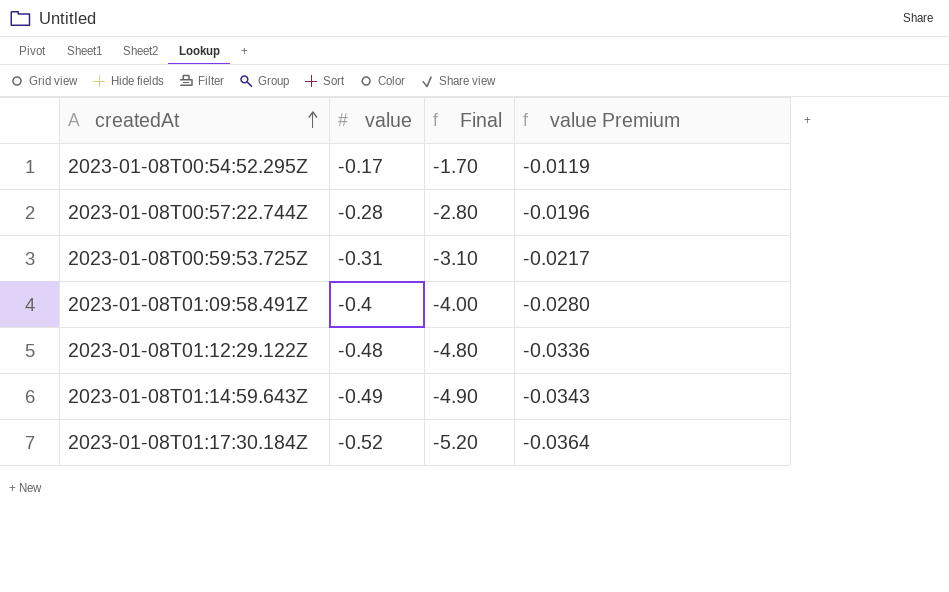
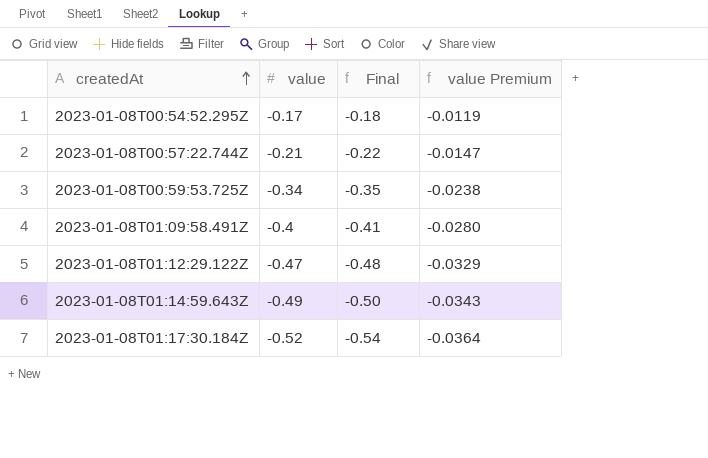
column Final | formula: [value] * 10 -> [value] * 1.03
2023-01-08T00:57:22.744Z | value: -0.28 -> -0.21
2023-01-08T00:57:22.744Z | value Premium: -0.0196 -> -0.0147
2023-01-08T00:59:53.725Z | value: -0.31 -> -0.34
2023-01-08T00:59:53.725Z | value Premium: -0.0217 -> -0.0238
2023-01-08T01:12:29.122Z | value: -0.48 -> -0.47
2023-01-08T01:12:29.122Z | value Premium: -0.0336 -> -0.0329

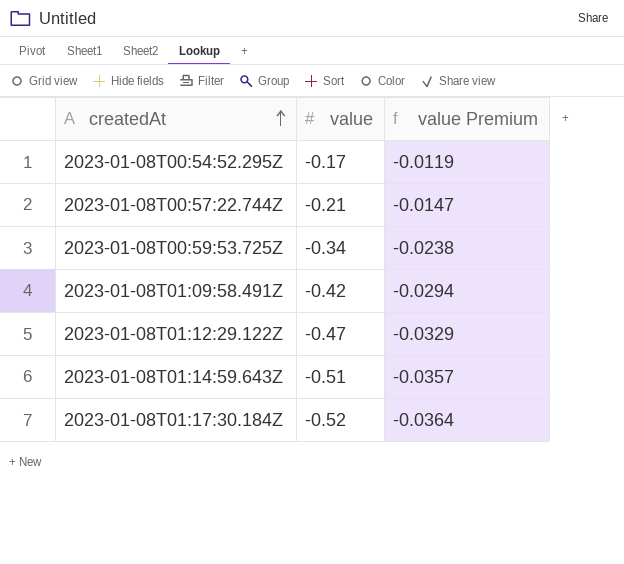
column Final | formula: [value] * 1.03 -> none
2023-01-08T01:09:58.491Z | value: -0.4 -> -0.42
2023-01-08T01:09:58.491Z | value Premium: -0.0280 -> -0.0294
2023-01-08T01:14:59.643Z | value: -0.49 -> -0.51
2023-01-08T01:14:59.643Z | value Premium: -0.0343 -> -0.0357

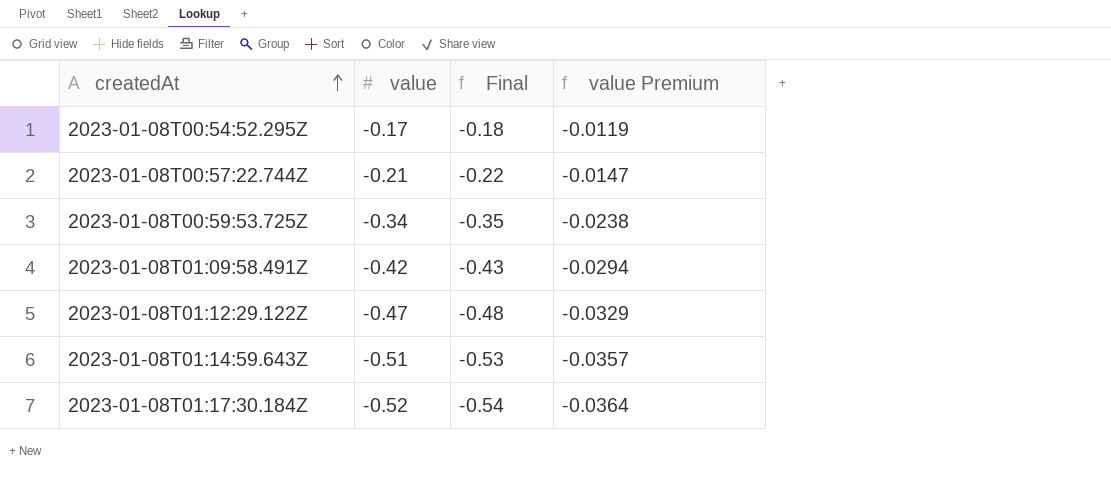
column Final | formula: none -> [value] * 1.03

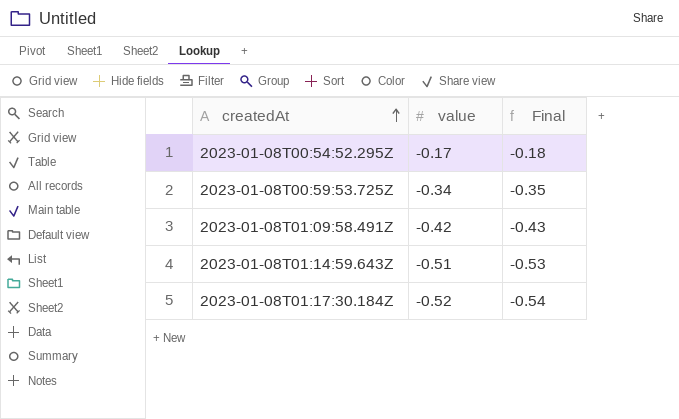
column value Premium | formula: [value] * 0.07 -> none
row 2023-01-08T00:57:22.744Z: -0.21 | -0.22 | -0.0147 -> none
row 2023-01-08T01:12:29.122Z: -0.47 | -0.48 | -0.0329 -> none

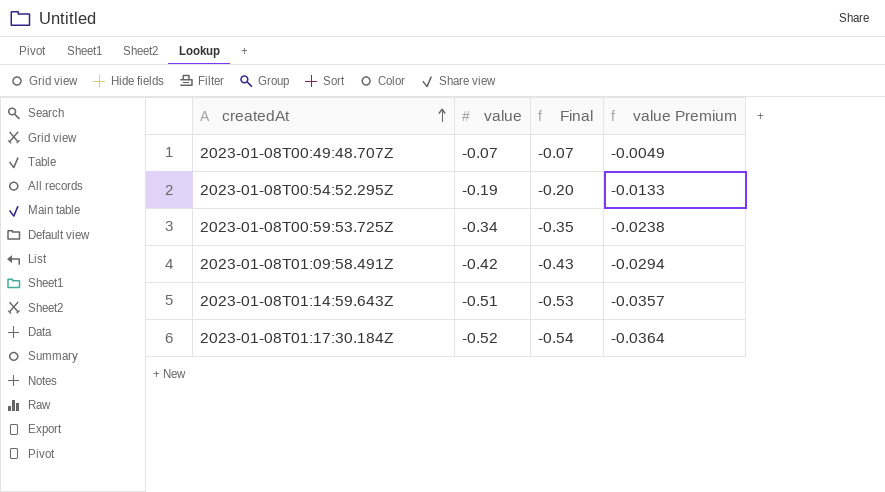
column value Premium | formula: none -> [value] * 0.07
row 2023-01-08T00:49:48.707Z: none -> -0.07 | -0.07 | -0.0049
2023-01-08T00:54:52.295Z | value: -0.17 -> -0.19
2023-01-08T00:54:52.295Z | Final: -0.18 -> -0.20

